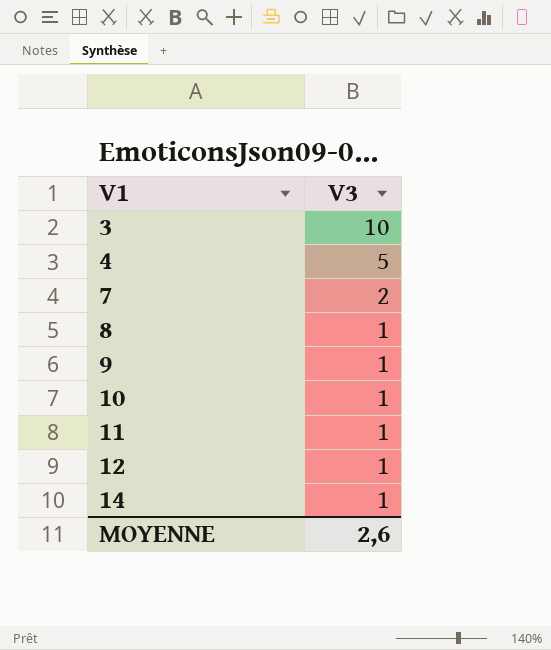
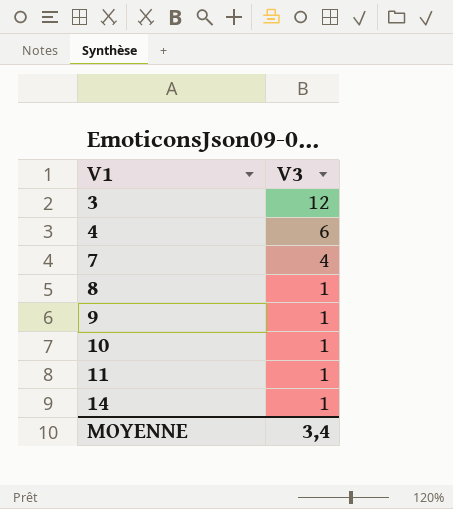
row 12: 1 -> none
3 | V3: 10 -> 12
4 | V3: 5 -> 6
7 | V3: 2 -> 4
MOYENNE | V3: 2,6 -> 3,4

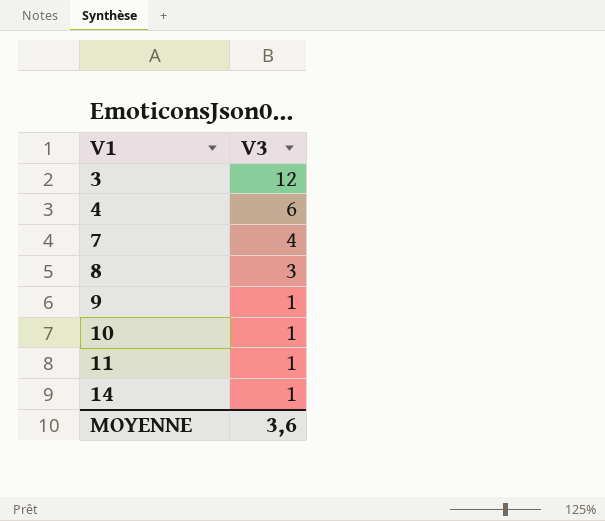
8 | V3: 1 -> 3
MOYENNE | V3: 3,4 -> 3,6

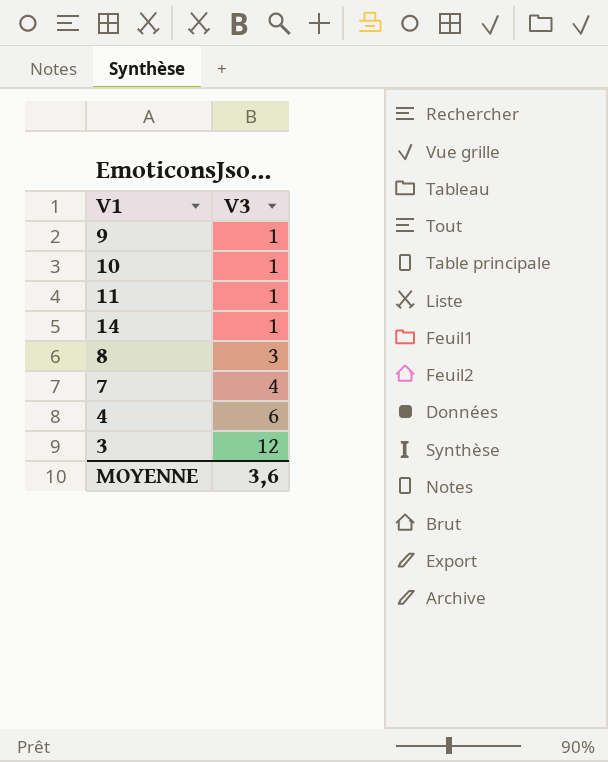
row order: V1 ascending -> V3 ascending

